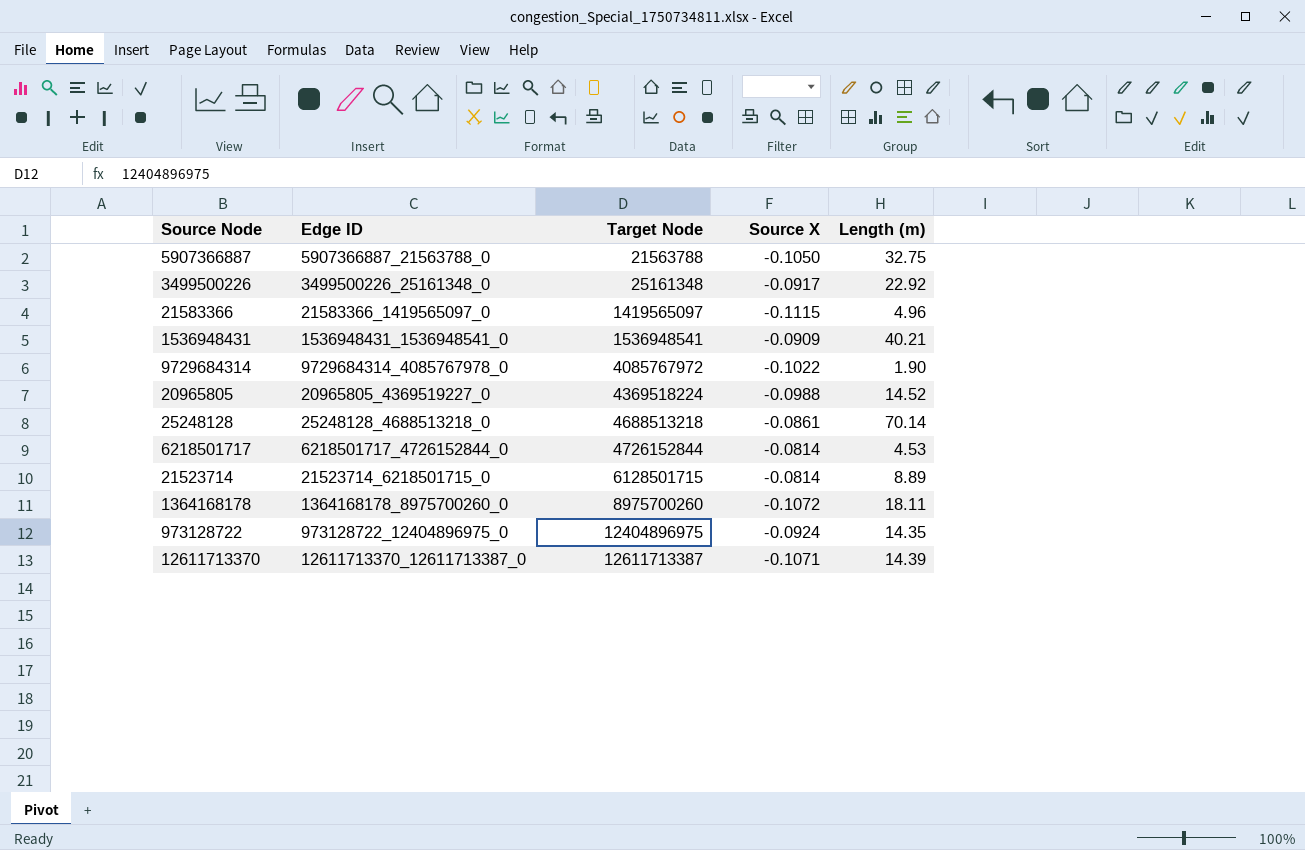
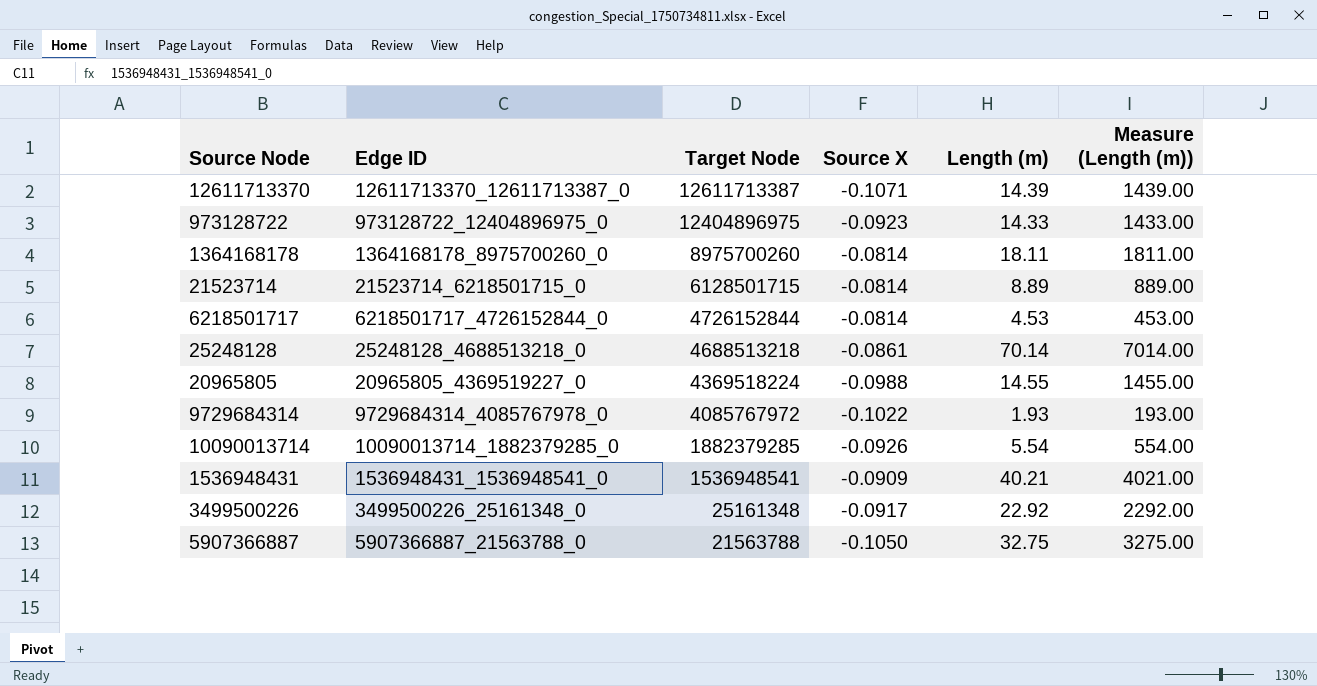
row order: Target Node ascending -> Target Node descending
column Measure (Length (m)) | formula: none -> [Length (m)] * 100
row 21583366: 21583366_1419565097_0 | 1419565097 | -0.1115 | 4.96 -> none
973128722 | Source X: -0.0924 -> -0.0923
973128722 | Length (m): 14.35 -> 14.33
1364168178 | Source X: -0.1072 -> -0.0814
20965805 | Length (m): 14.52 -> 14.55
9729684314 | Length (m): 1.90 -> 1.93
row 10090013714: none -> 10090013714_1882379285_0 | 1882379285 | -0.0926 | 5.54 | 554.00

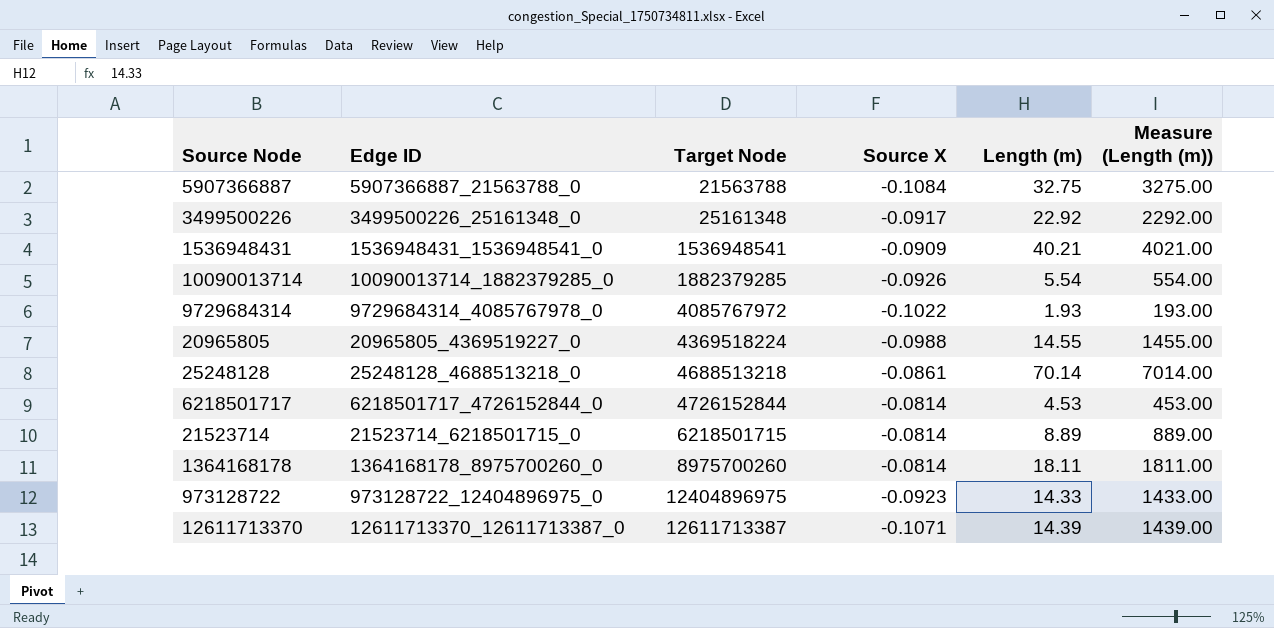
row order: Target Node descending -> Target Node ascending
5907366887 | Source X: -0.1050 -> -0.1084
21523714 | Target Node: 6128501715 -> 6218501715

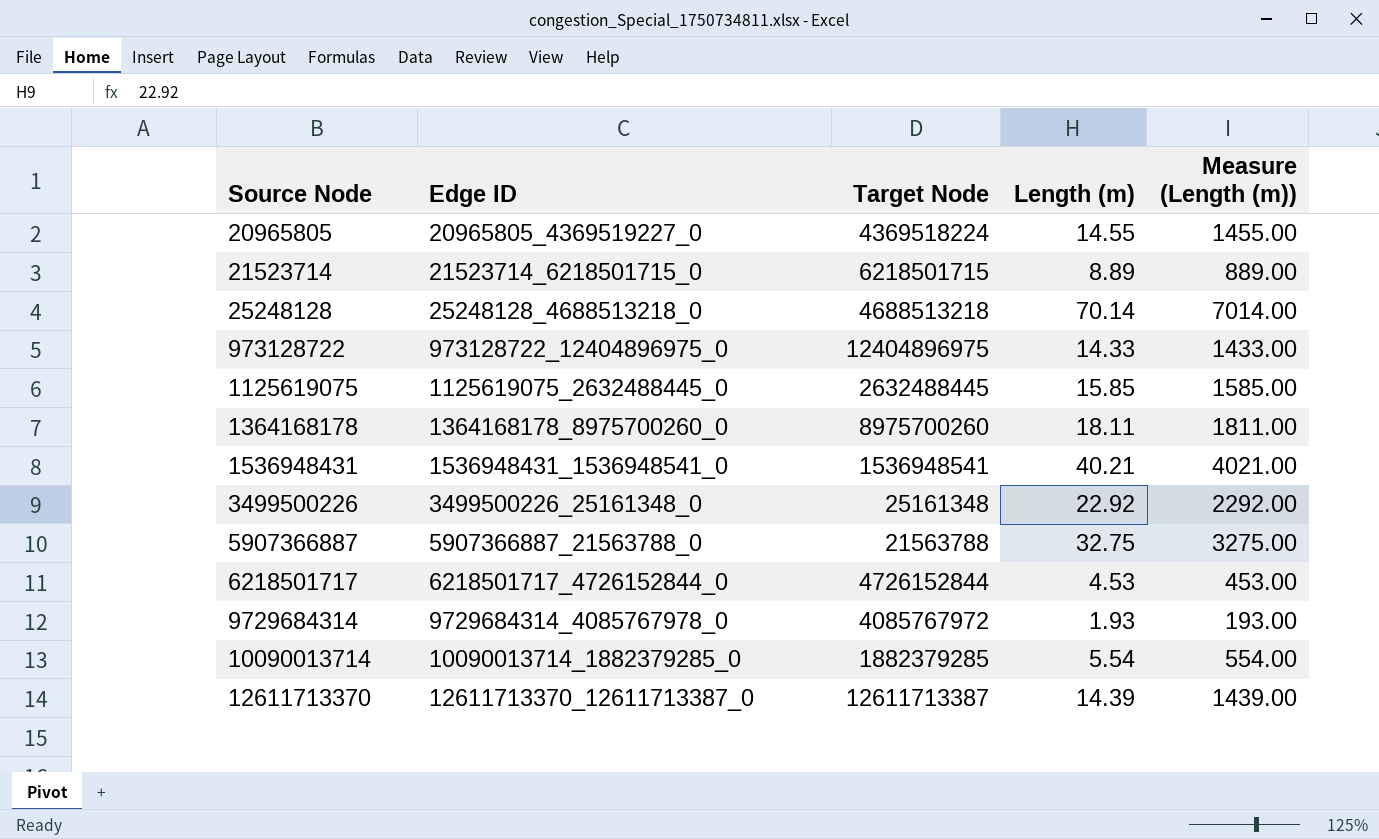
row order: Target Node ascending -> Source Node ascending
column Source X | position: 4 -> none
row 1125619075: none -> 1125619075_2632488445_0 | 2632488445 | 15.85 | 1585.00

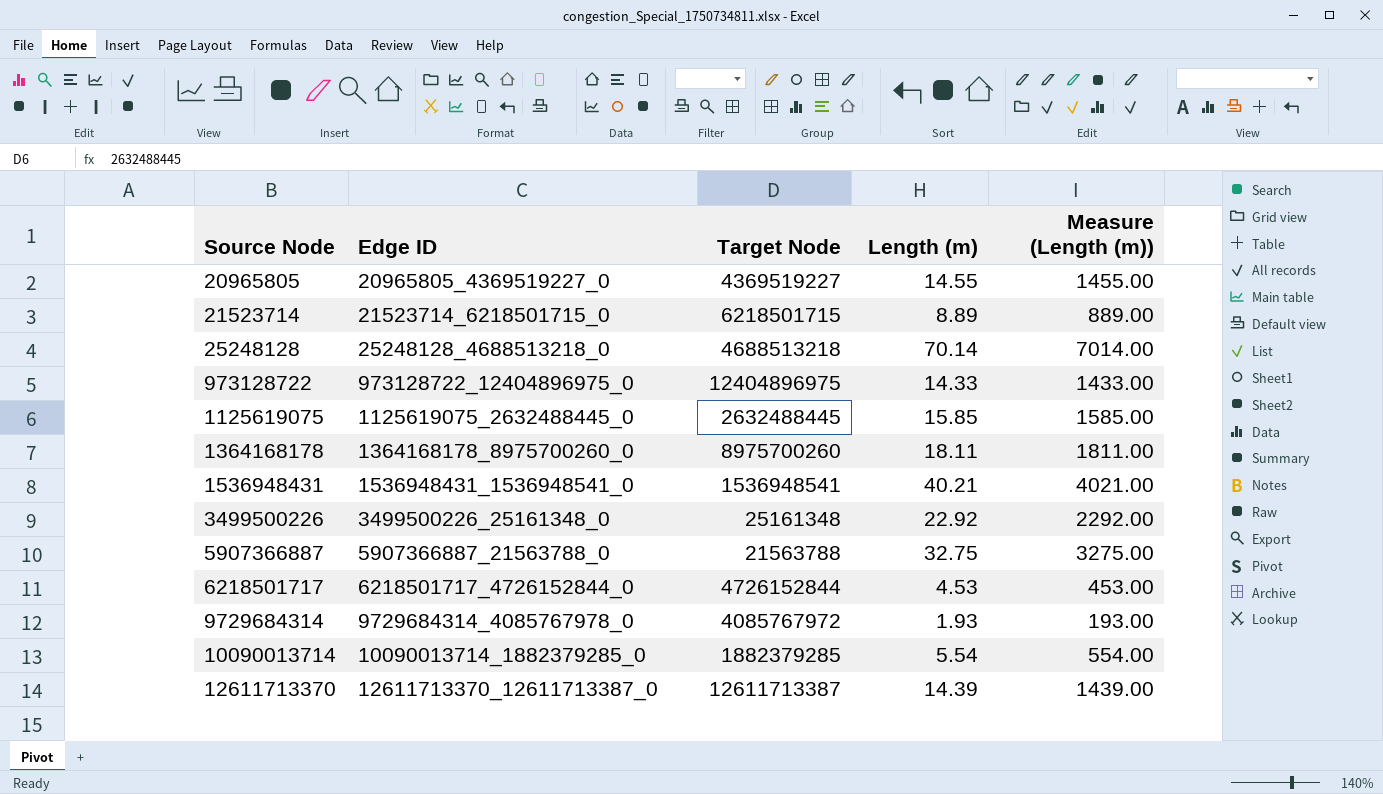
20965805 | Target Node: 4369518224 -> 4369519227

